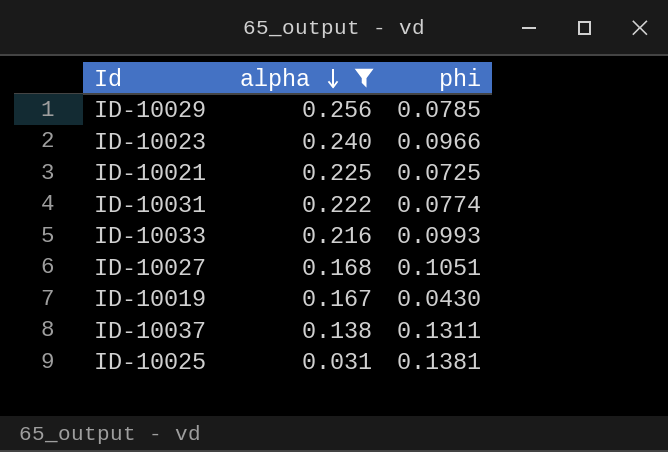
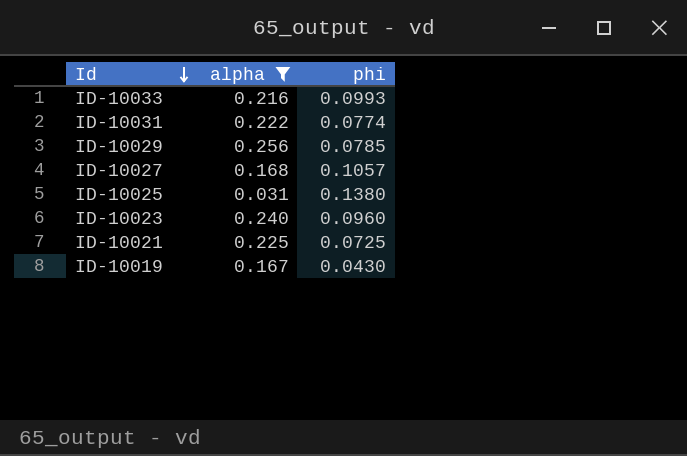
row order: alpha descending -> Id descending
row ID-10037: 0.138 | 0.1311 -> none
ID-10027 | phi: 0.1051 -> 0.1057
ID-10025 | phi: 0.1381 -> 0.1380
ID-10023 | phi: 0.0966 -> 0.0960

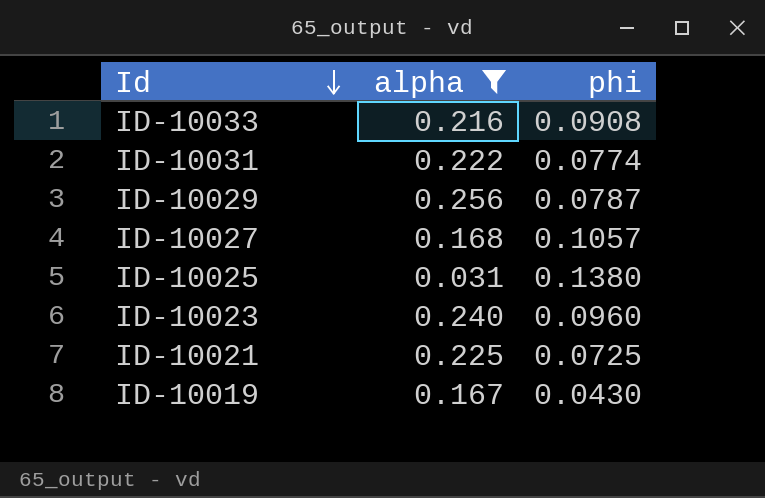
ID-10033 | phi: 0.0993 -> 0.0908
ID-10029 | phi: 0.0785 -> 0.0787

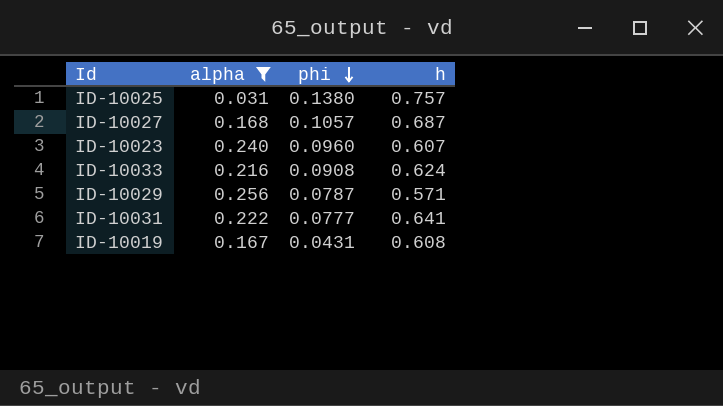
row order: Id descending -> phi descending
column h | position: none -> 4
row ID-10021: 0.225 | 0.0725 -> none
ID-10031 | phi: 0.0774 -> 0.0777
ID-10019 | phi: 0.0430 -> 0.0431

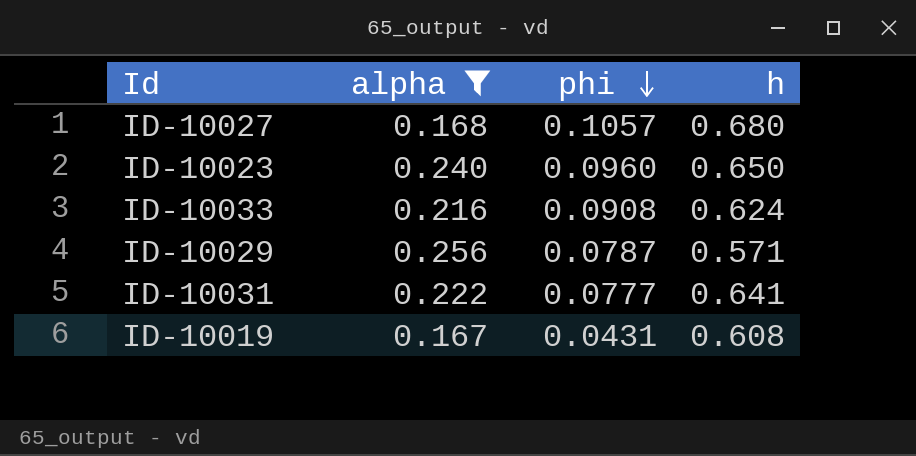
row ID-10025: 0.031 | 0.1380 | 0.757 -> none
ID-10027 | h: 0.687 -> 0.680
ID-10023 | h: 0.607 -> 0.650

